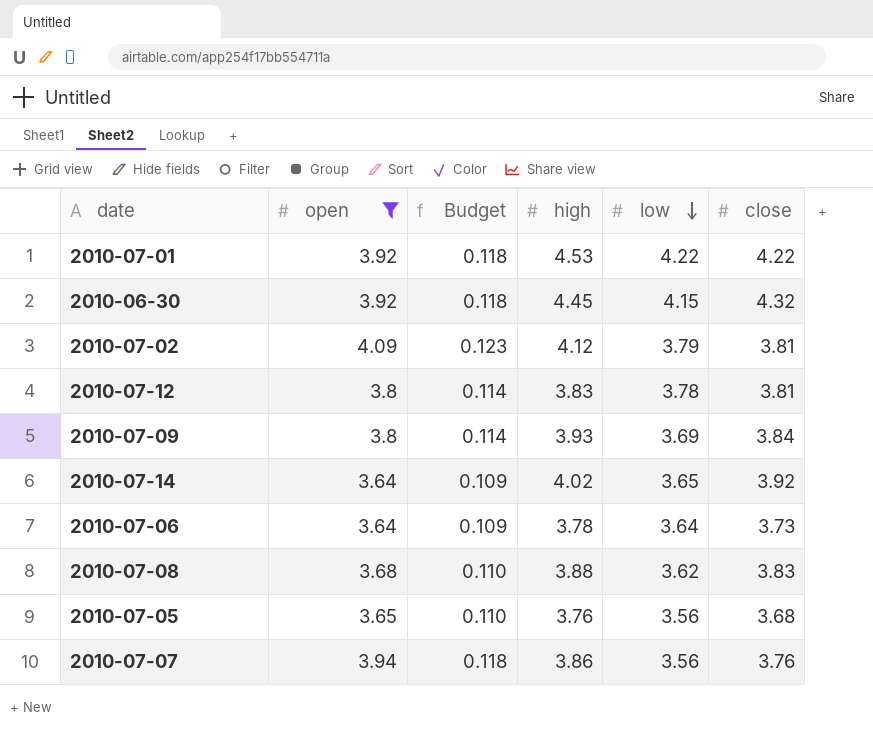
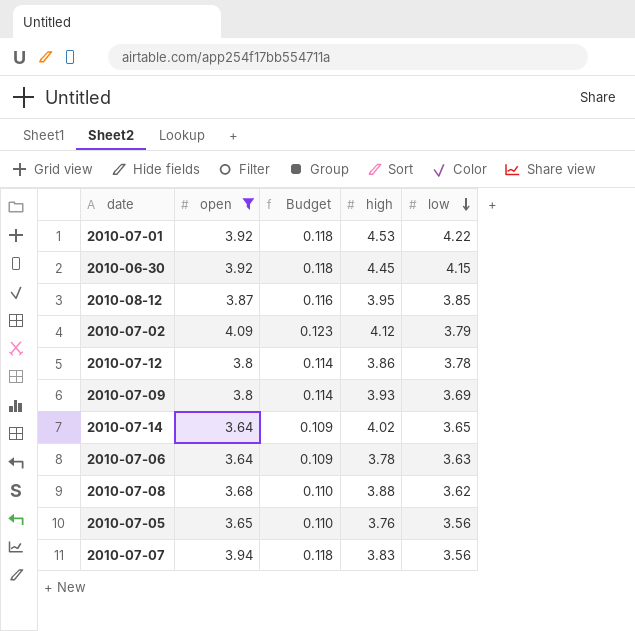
column close | position: 6 -> none
row 2010-08-12: none -> 3.87 | 0.116 | 3.95 | 3.85
2010-07-12 | high: 3.83 -> 3.86
2010-07-06 | low: 3.64 -> 3.63
2010-07-07 | high: 3.86 -> 3.83

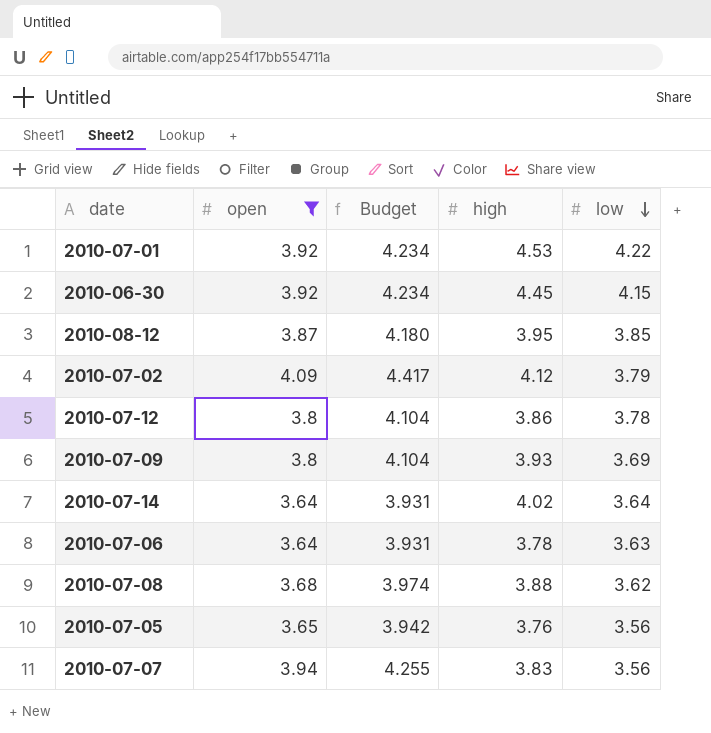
column Budget | formula: [open] * 0.03 -> [open] * 1.08
2010-07-14 | low: 3.65 -> 3.64

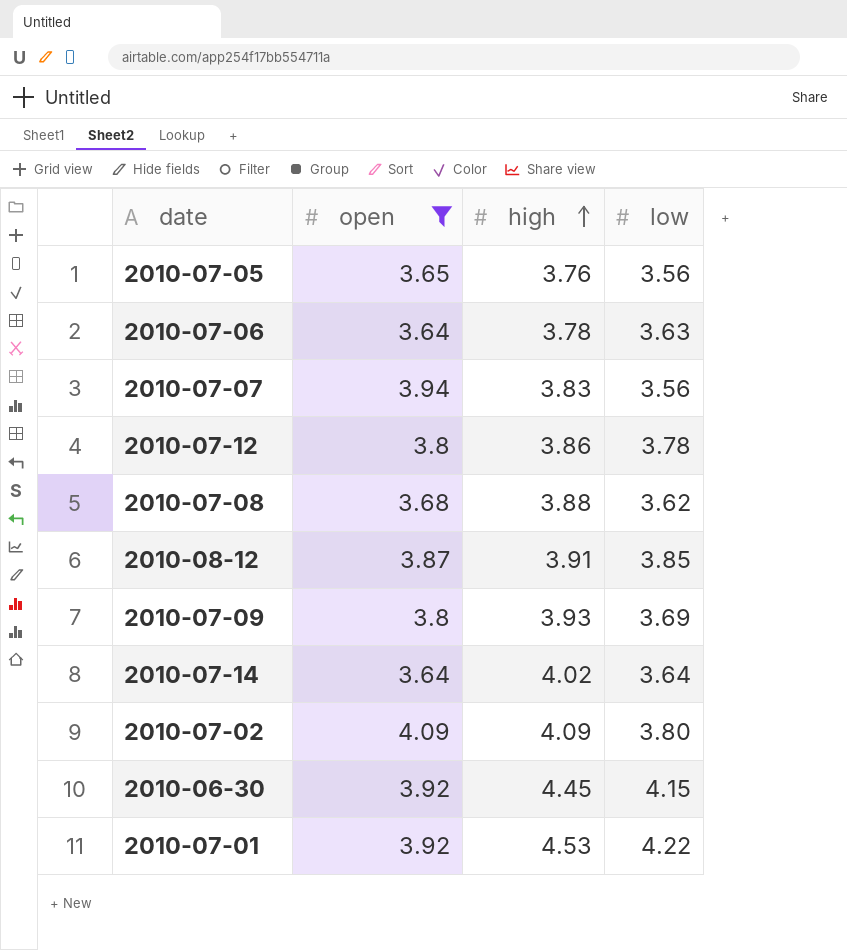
row order: low descending -> high ascending
column Budget | formula: [open] * 1.08 -> none
2010-08-12 | high: 3.95 -> 3.91
2010-07-02 | high: 4.12 -> 4.09
2010-07-02 | low: 3.79 -> 3.80

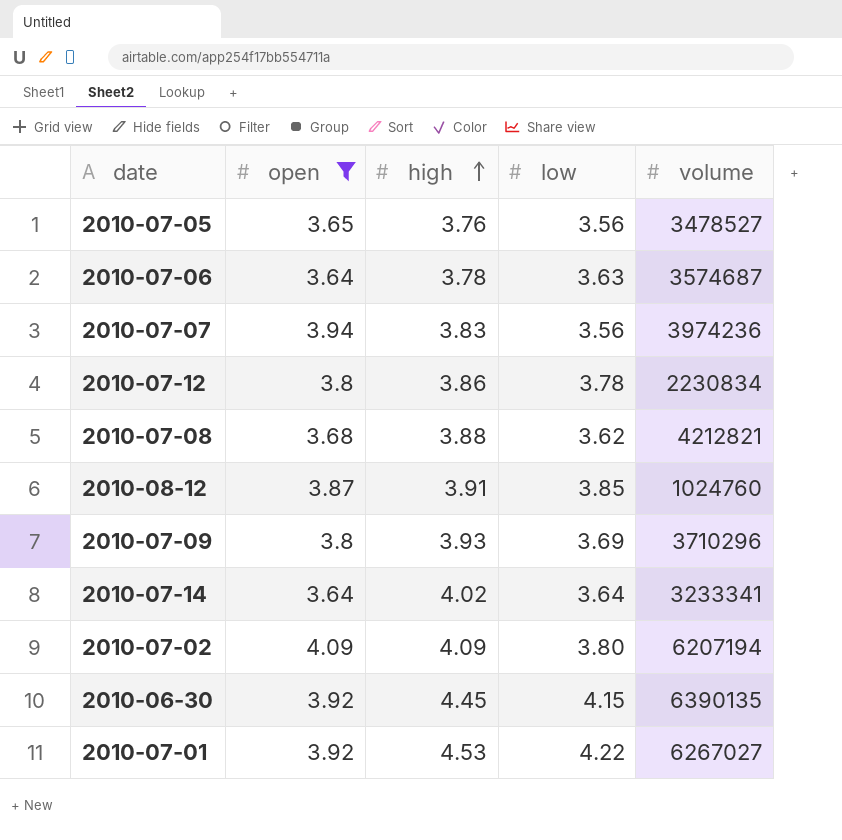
column volume | position: none -> 5

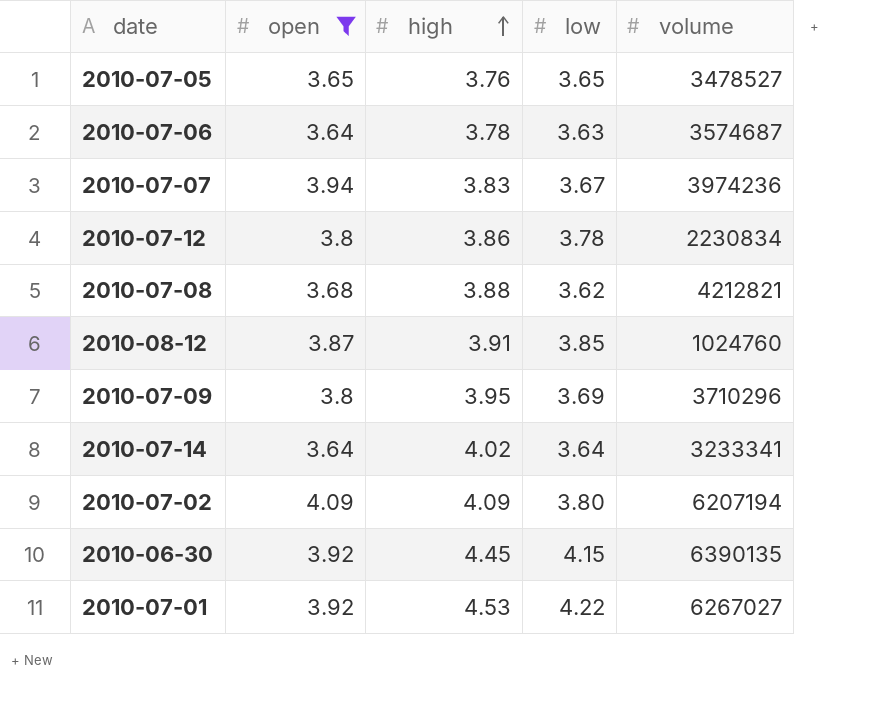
2010-07-05 | low: 3.56 -> 3.65
2010-07-07 | low: 3.56 -> 3.67
2010-07-09 | high: 3.93 -> 3.95

